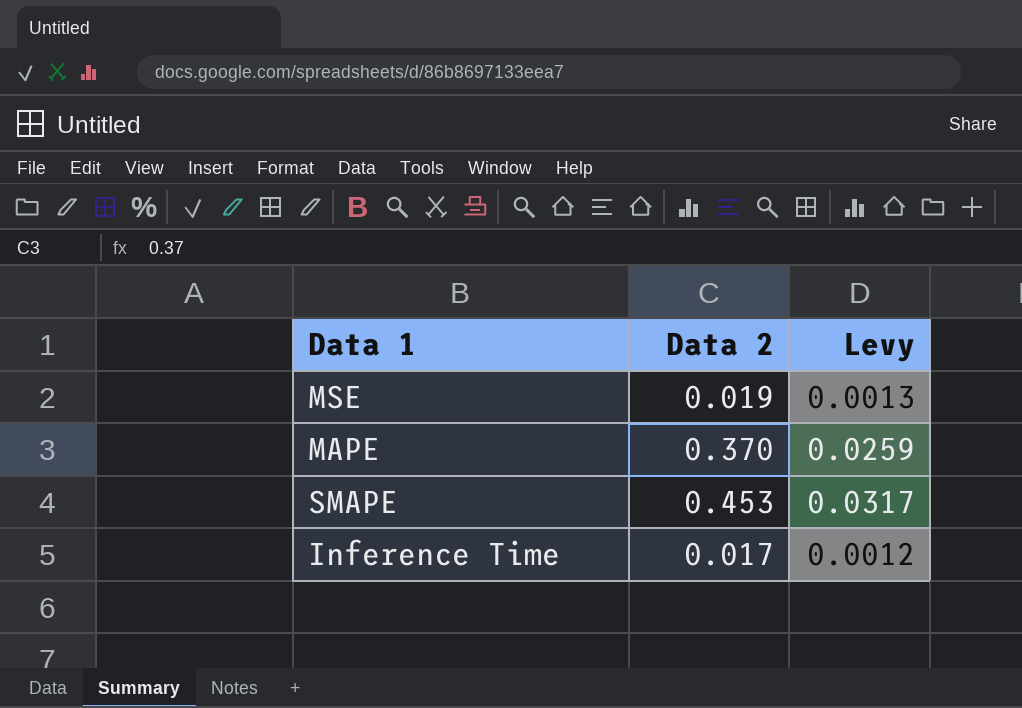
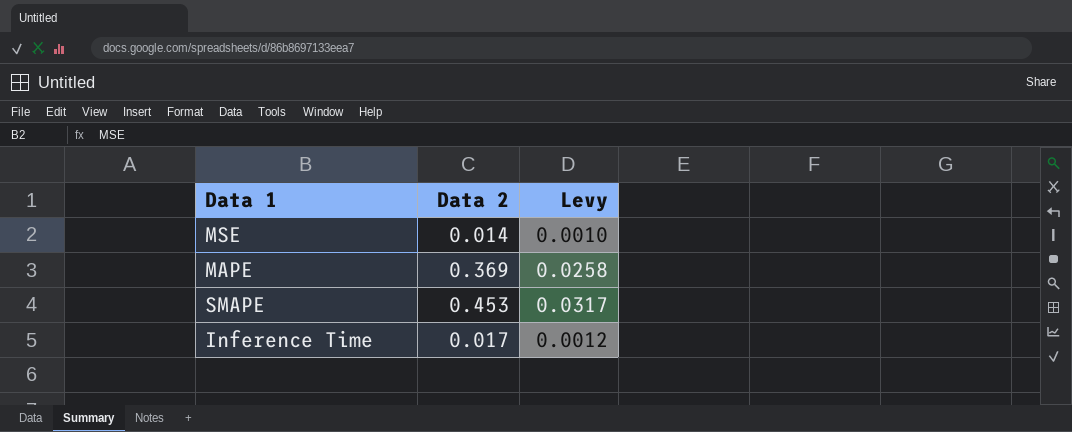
MSE | Data 2: 0.019 -> 0.014
MSE | Levy: 0.0013 -> 0.0010
MAPE | Data 2: 0.370 -> 0.369
MAPE | Levy: 0.0259 -> 0.0258

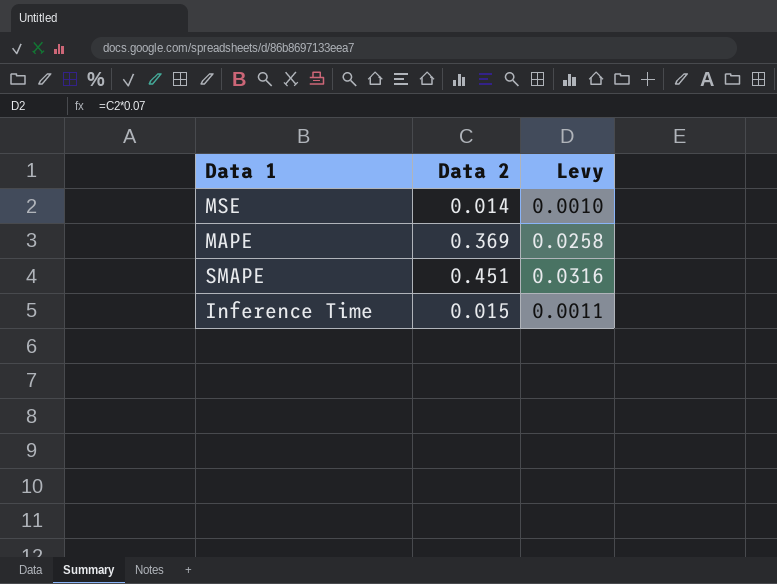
SMAPE | Data 2: 0.453 -> 0.451
SMAPE | Levy: 0.0317 -> 0.0316
Inference Time | Data 2: 0.017 -> 0.015
Inference Time | Levy: 0.0012 -> 0.0011

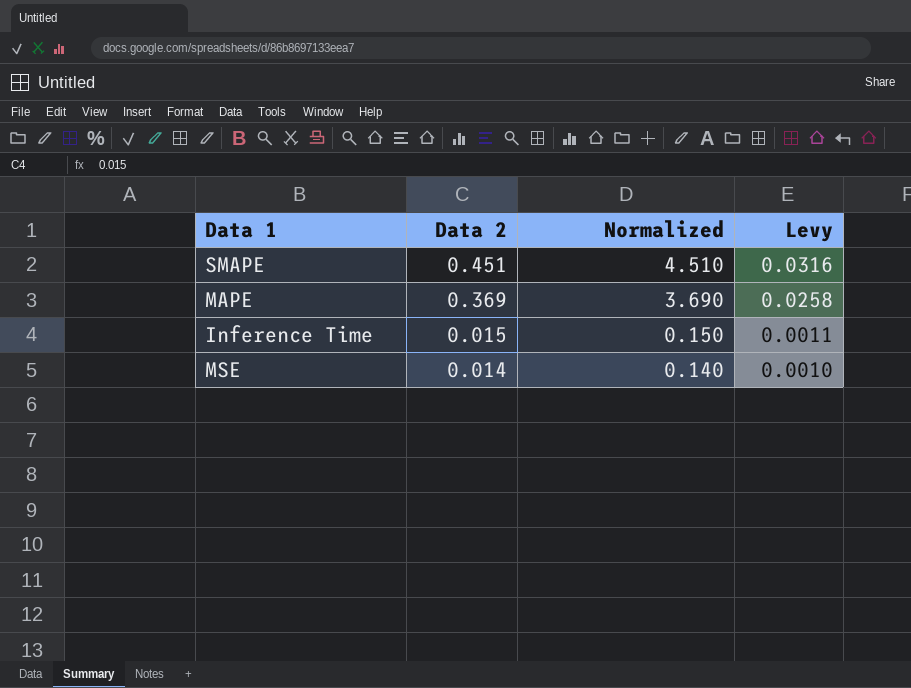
row order: none -> Data 2 descending
column Normalized | formula: none -> [Data 2] * 10

